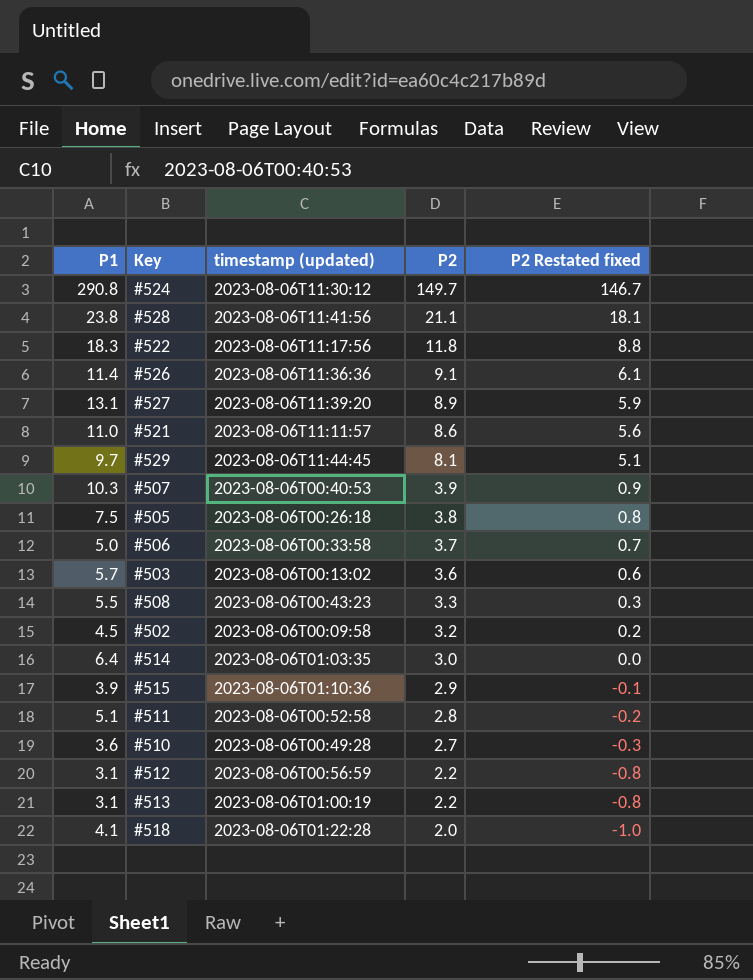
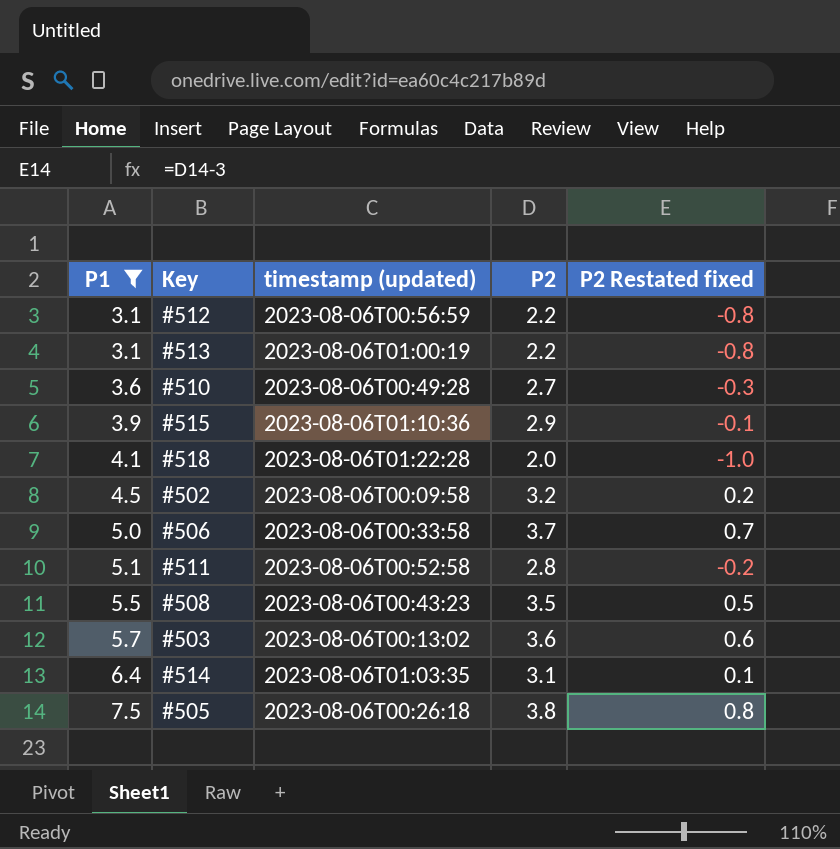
filter: none -> P1 <= 7.5
row order: P2 descending -> P1 ascending
#508 | P2: 3.3 -> 3.5
#508 | P2 Restated fixed: 0.3 -> 0.5
#514 | P2: 3.0 -> 3.1
#514 | P2 Restated fixed: 0.0 -> 0.1

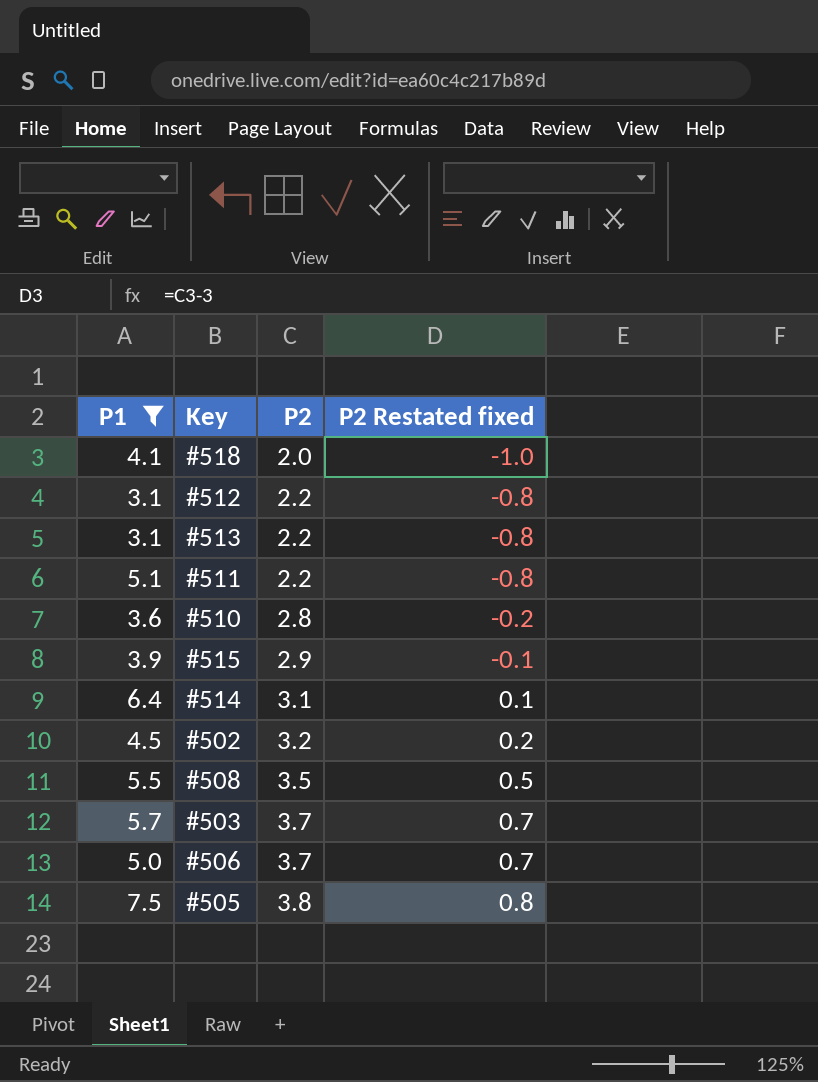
row order: P1 ascending -> P2 ascending
column timestamp (updated) | position: 3 -> none
#511 | P2: 2.8 -> 2.2
#511 | P2 Restated fixed: -0.2 -> -0.8
#510 | P2: 2.7 -> 2.8
#510 | P2 Restated fixed: -0.3 -> -0.2
#503 | P2: 3.6 -> 3.7
#503 | P2 Restated fixed: 0.6 -> 0.7

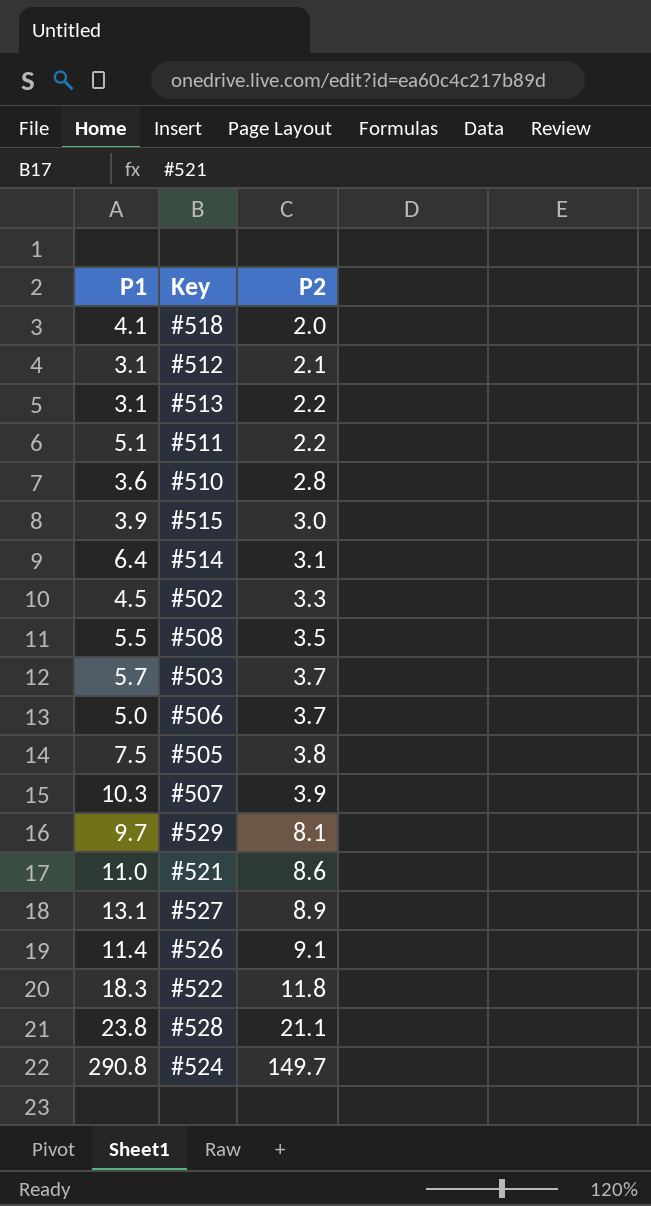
filter: P1 <= 7.5 -> none
column P2 Restated fixed | formula: [P2] - 3 -> none
#512 | P2: 2.2 -> 2.1
#515 | P2: 2.9 -> 3.0
#502 | P2: 3.2 -> 3.3

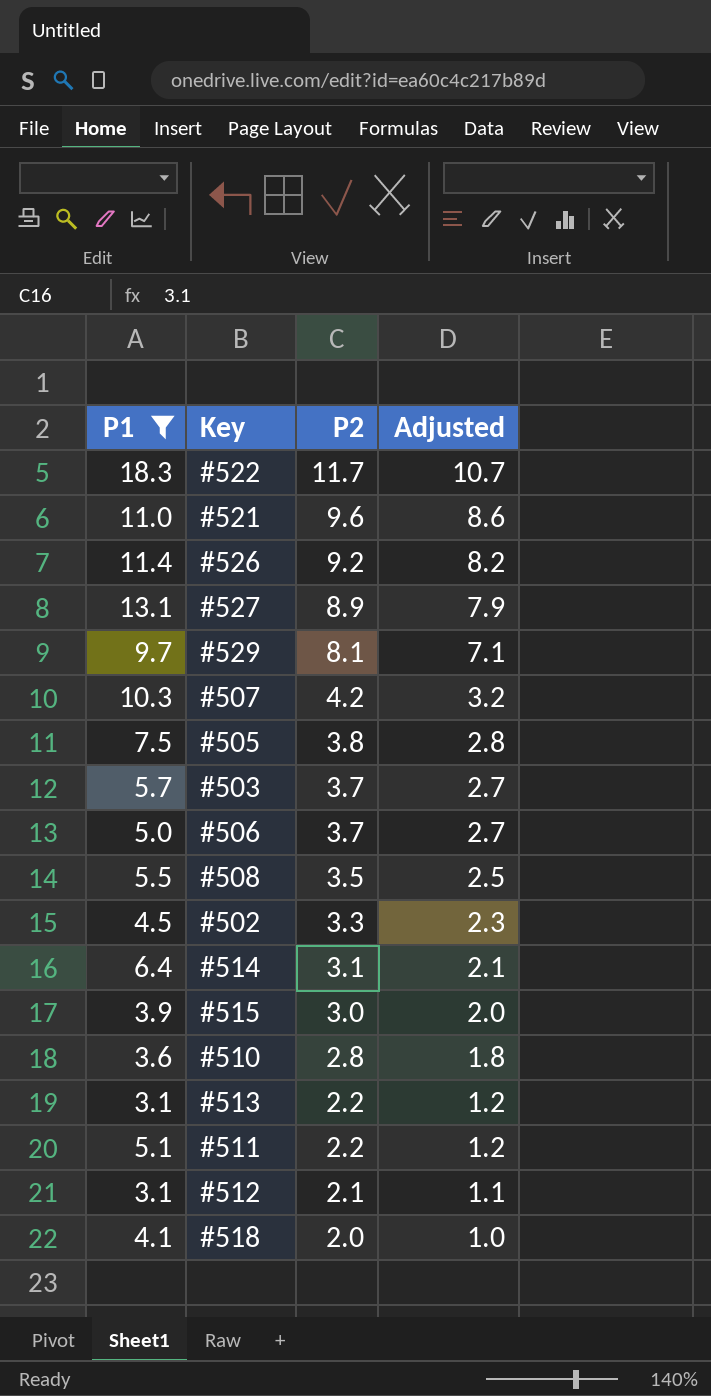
filter: none -> P1 <= 18.3
row order: P2 ascending -> P2 descending
column Adjusted | formula: none -> [P2] - 1
#522 | P2: 11.8 -> 11.7
#521 | P2: 8.6 -> 9.6
#526 | P2: 9.1 -> 9.2
#507 | P2: 3.9 -> 4.2

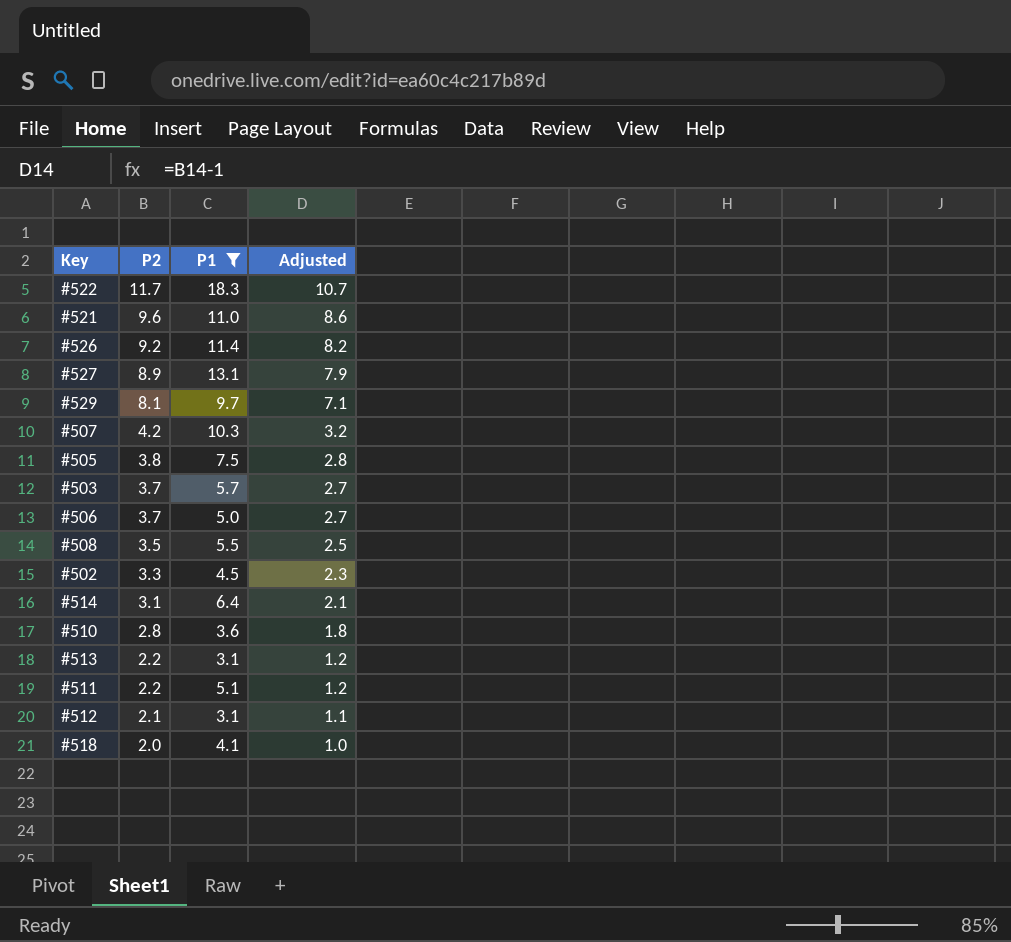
column P1 | position: 1 -> 3
row #515: 3.9 | 3.0 | 2.0 -> none

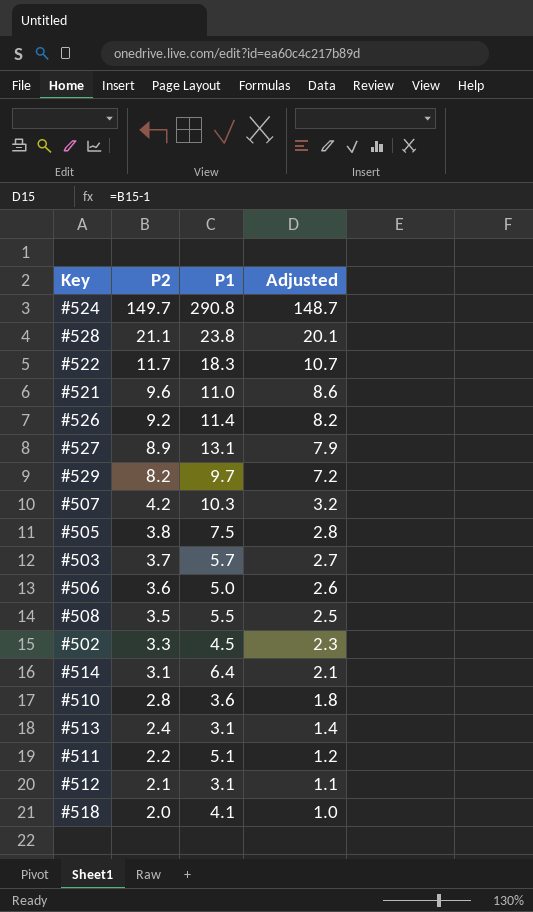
filter: P1 <= 18.3 -> none
#529 | P2: 8.1 -> 8.2
#529 | Adjusted: 7.1 -> 7.2
#506 | P2: 3.7 -> 3.6
#506 | Adjusted: 2.7 -> 2.6
#513 | P2: 2.2 -> 2.4
#513 | Adjusted: 1.2 -> 1.4

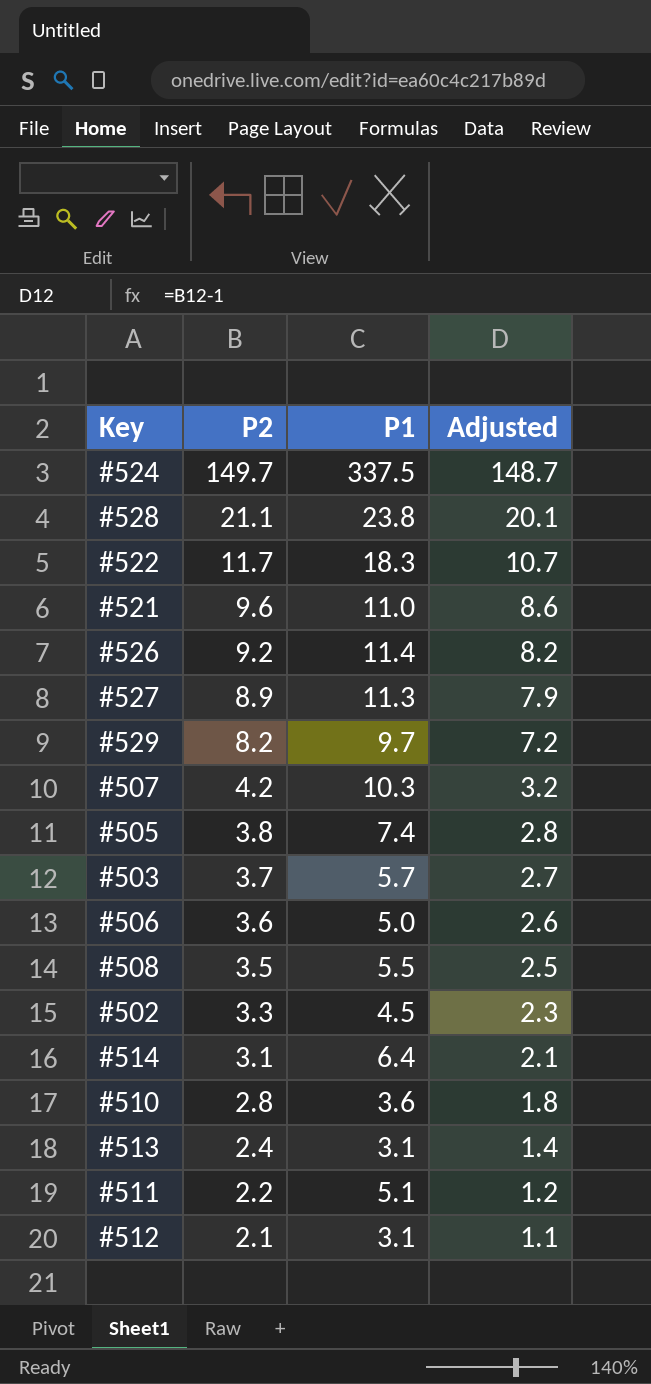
row #518: 2.0 | 4.1 | 1.0 -> none
#524 | P1: 290.8 -> 337.5
#527 | P1: 13.1 -> 11.3
#505 | P1: 7.5 -> 7.4

